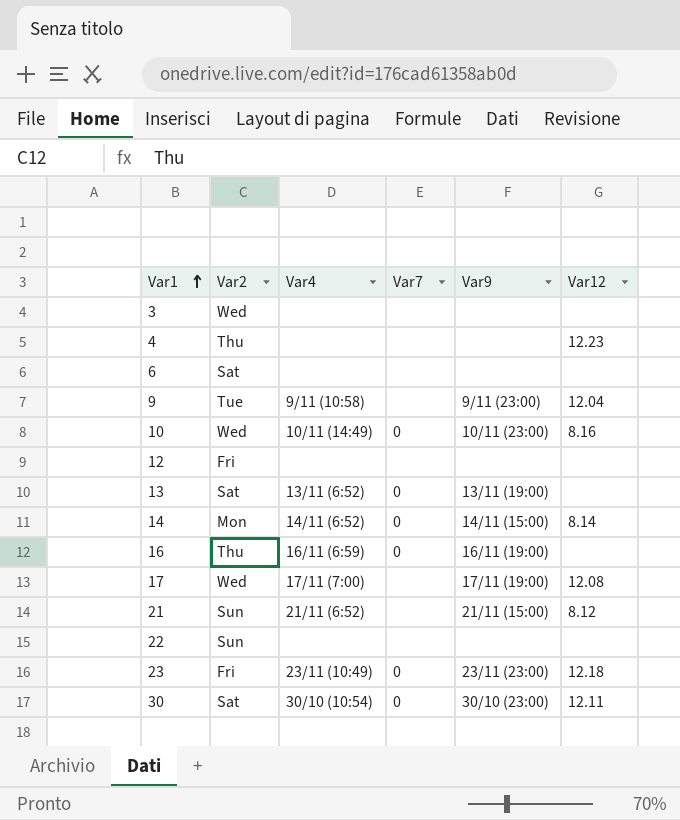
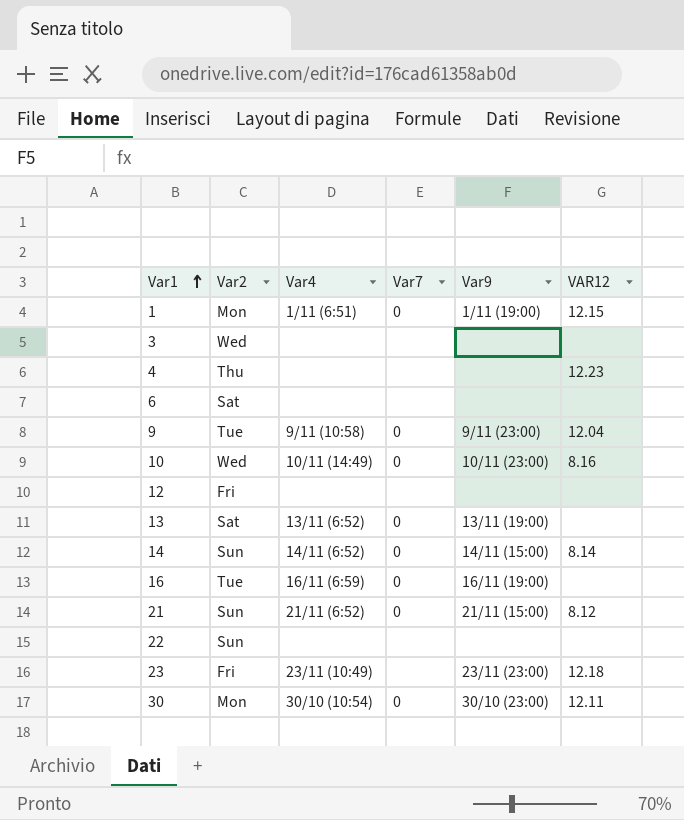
column name: Var12 -> VAR12
row 17: Wed | 17/11 (7:00) | none | 17/11 (19:00) | 12.08 -> none
row 1: none -> Mon | 1/11 (6:51) | 0 | 1/11 (19:00) | 12.15
9 | Var7: none -> 0
14 | Var2: Mon -> Sun
16 | Var2: Thu -> Tue
21 | Var7: none -> 0
23 | Var7: 0 -> none
30 | Var2: Sat -> Mon

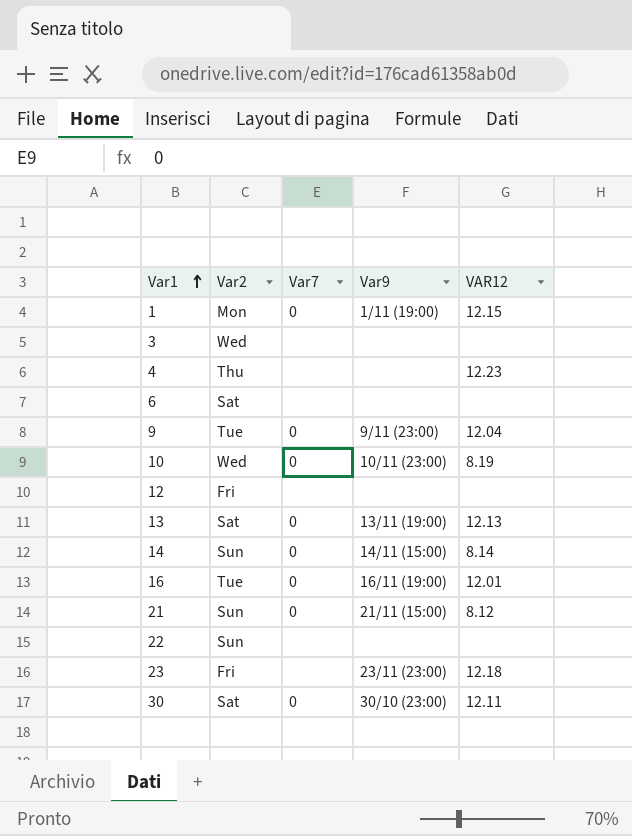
column Var4 | position: 3 -> none
10 | VAR12: 8.16 -> 8.19
13 | VAR12: none -> 12.13
16 | VAR12: none -> 12.01
30 | Var2: Mon -> Sat

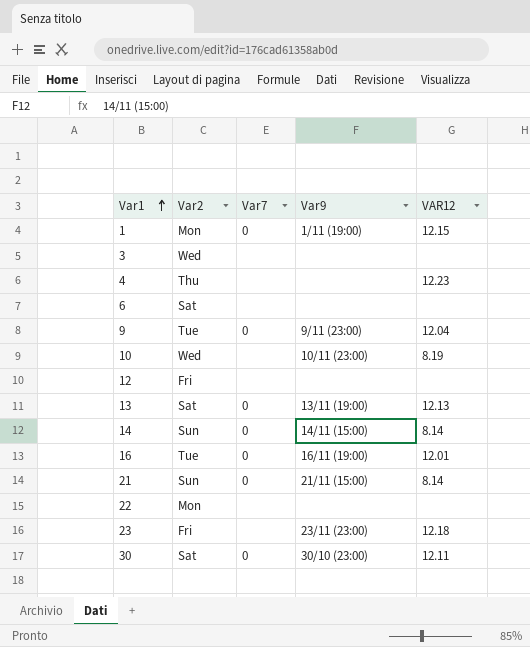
10 | Var7: 0 -> none
21 | VAR12: 8.12 -> 8.14
22 | Var2: Sun -> Mon

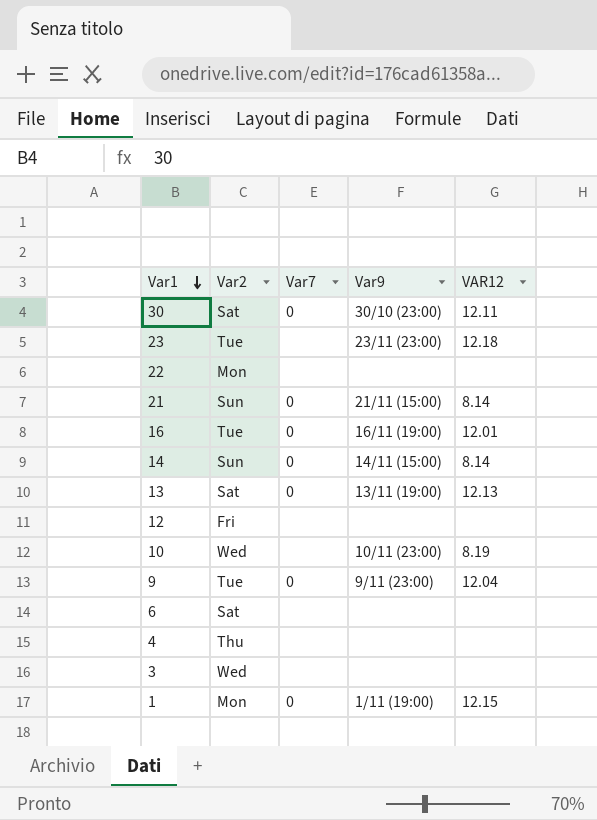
row order: Var1 ascending -> Var1 descending
23 | Var2: Fri -> Tue
4 | VAR12: 12.23 -> none

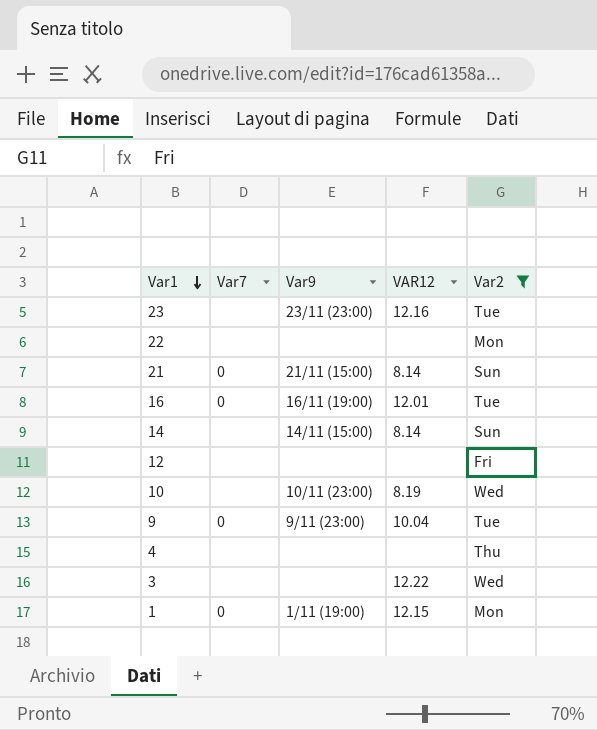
filter: none -> Var2 != Sat
column Var2 | position: 2 -> 5
23 | VAR12: 12.18 -> 12.16
14 | Var7: 0 -> none
9 | VAR12: 12.04 -> 10.04
3 | VAR12: none -> 12.22

